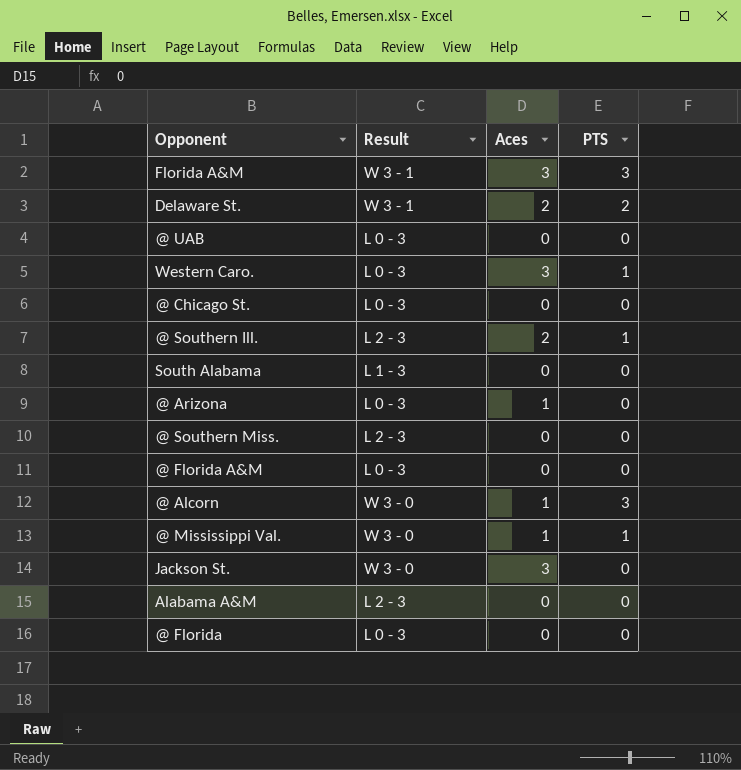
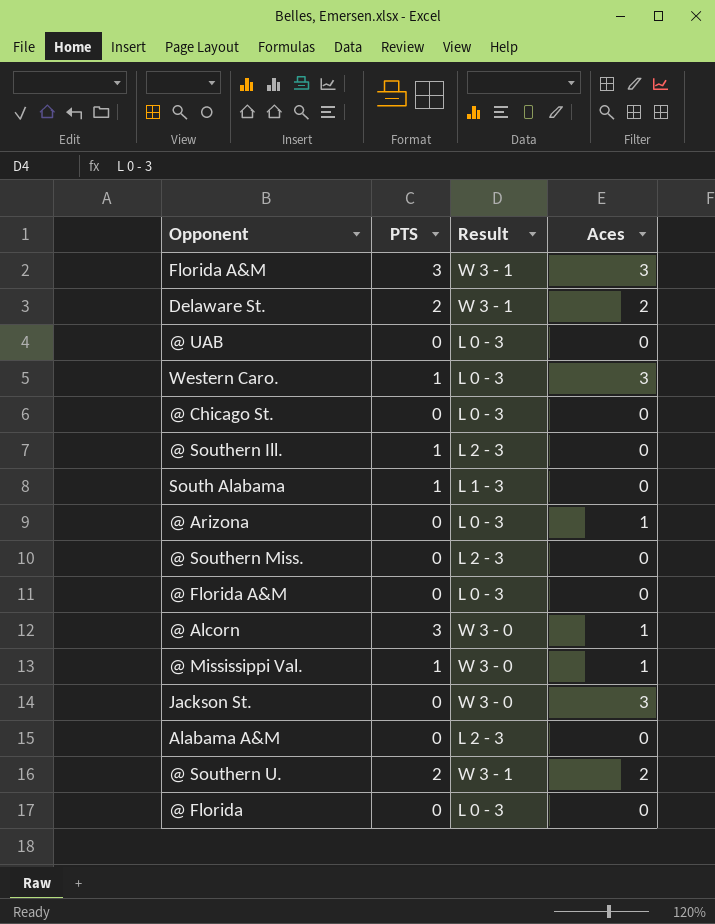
column PTS | position: 4 -> 2
@ Southern Ill. | Aces: 2 -> 0
South Alabama | PTS: 0 -> 1
row @ Southern U.: none -> 2 | W 3 - 1 | 2

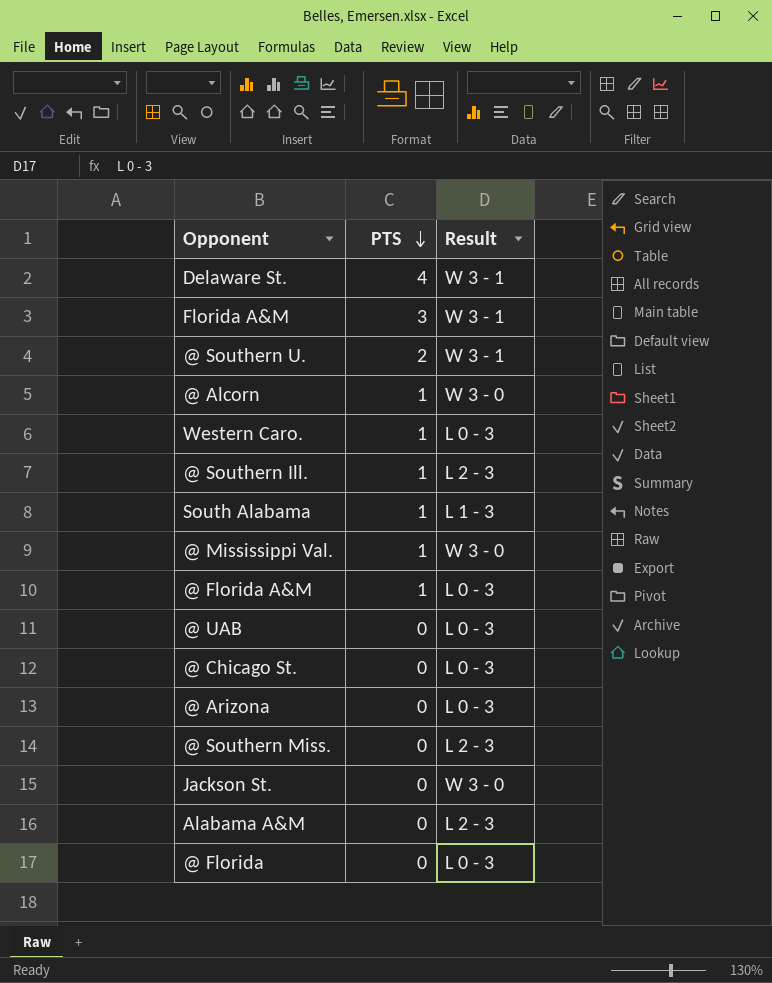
row order: none -> PTS descending
column Aces | position: 4 -> none
Delaware St. | PTS: 2 -> 4
@ Alcorn | PTS: 3 -> 1
@ Florida A&M | PTS: 0 -> 1

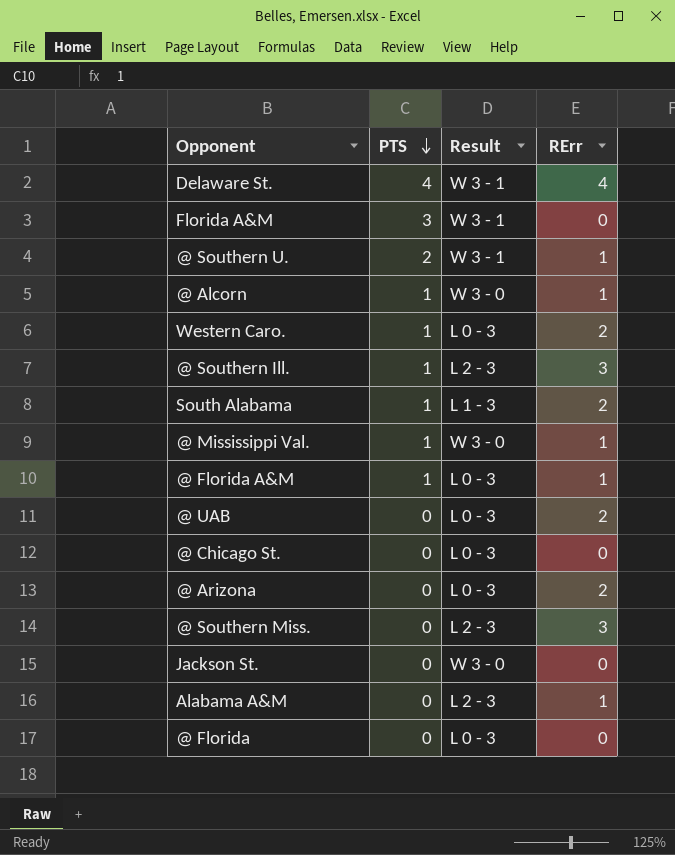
column RErr | position: none -> 4

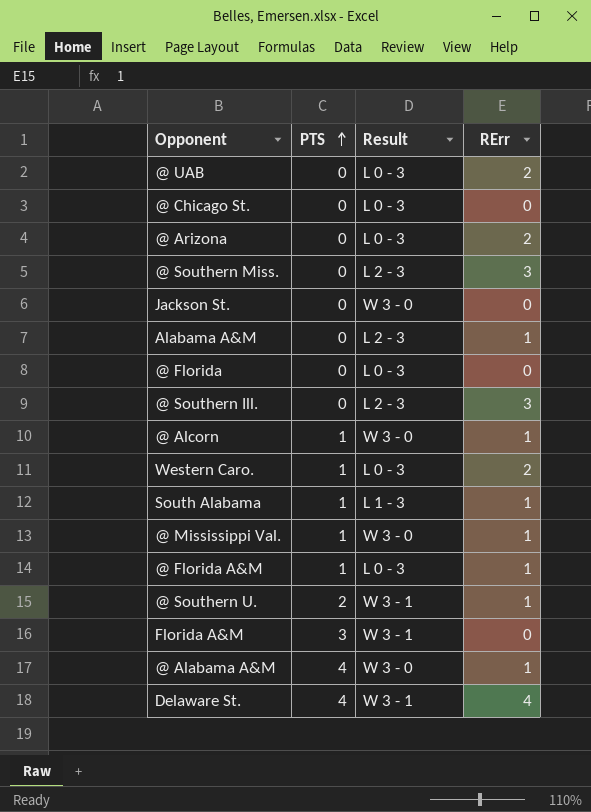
row order: PTS descending -> PTS ascending
@ Southern Ill. | PTS: 1 -> 0
South Alabama | RErr: 2 -> 1
row @ Alabama A&M: none -> 4 | W 3 - 0 | 1

